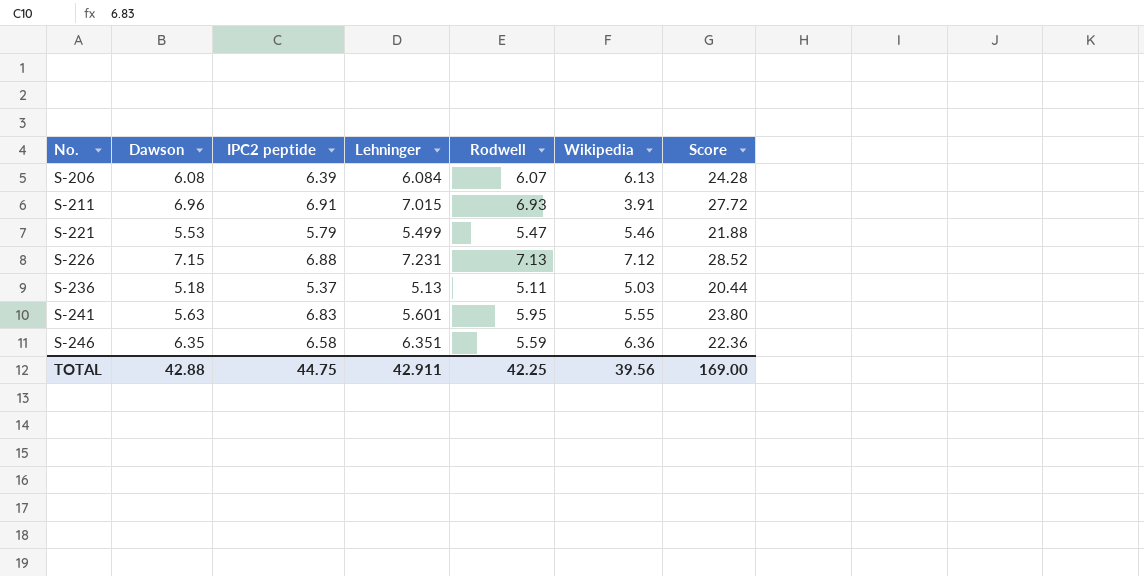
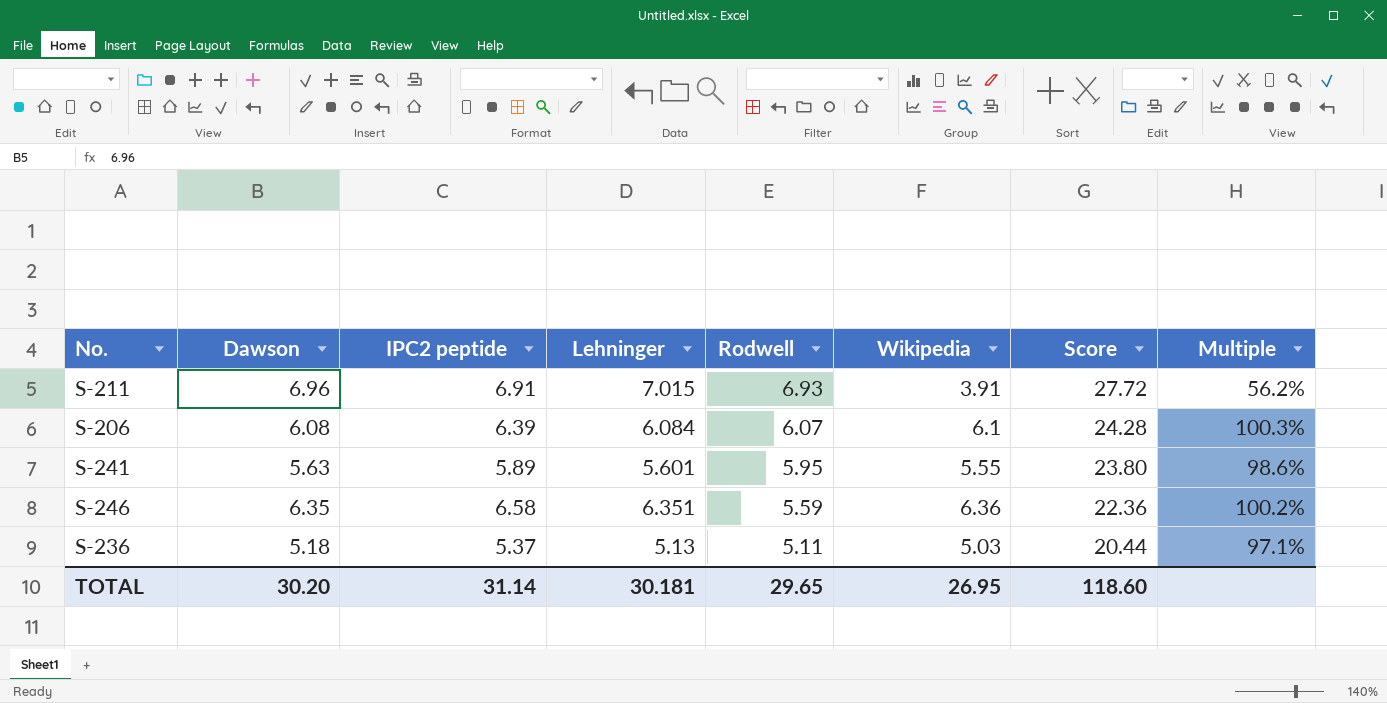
row order: No. ascending -> Rodwell descending
column Multiple | formula: none -> [Wikipedia] / [Dawson]
row S-221: 5.53 | 5.79 | 5.499 | 5.47 | 5.46 | 21.88 -> none
row S-226: 7.15 | 6.88 | 7.231 | 7.13 | 7.12 | 28.52 -> none
S-206 | Wikipedia: 6.13 -> 6.1
S-241 | IPC2 peptide: 6.83 -> 5.89
TOTAL | Dawson: 42.88 -> 30.20
TOTAL | IPC2 peptide: 44.75 -> 31.14
TOTAL | Lehninger: 42.911 -> 30.181
TOTAL | Rodwell: 42.25 -> 29.65
TOTAL | Wikipedia: 39.56 -> 26.95
TOTAL | Score: 169.00 -> 118.60

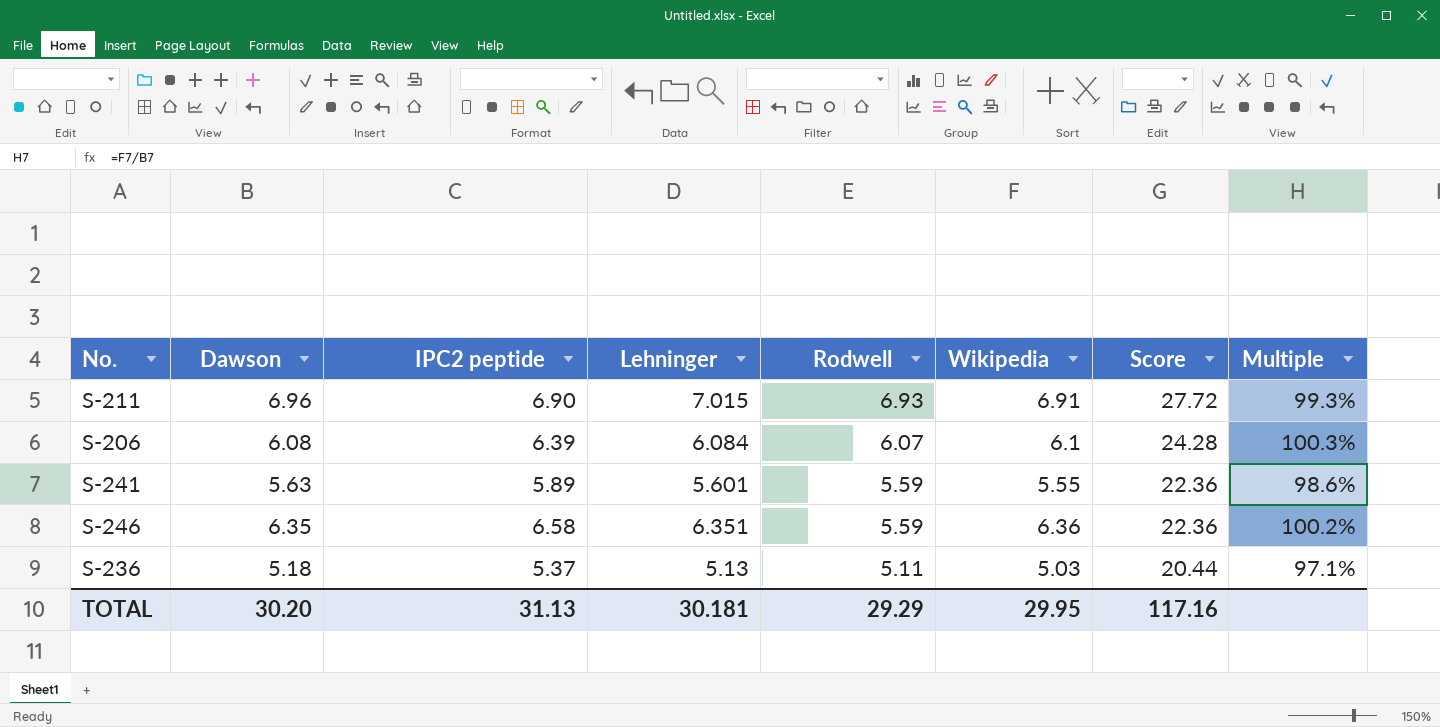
S-211 | IPC2 peptide: 6.91 -> 6.90
S-211 | Wikipedia: 3.91 -> 6.91
S-211 | Multiple: 56.2% -> 99.3%
S-241 | Rodwell: 5.95 -> 5.59
S-241 | Score: 23.80 -> 22.36
TOTAL | IPC2 peptide: 31.14 -> 31.13
TOTAL | Rodwell: 29.65 -> 29.29
TOTAL | Wikipedia: 26.95 -> 29.95
TOTAL | Score: 118.60 -> 117.16

